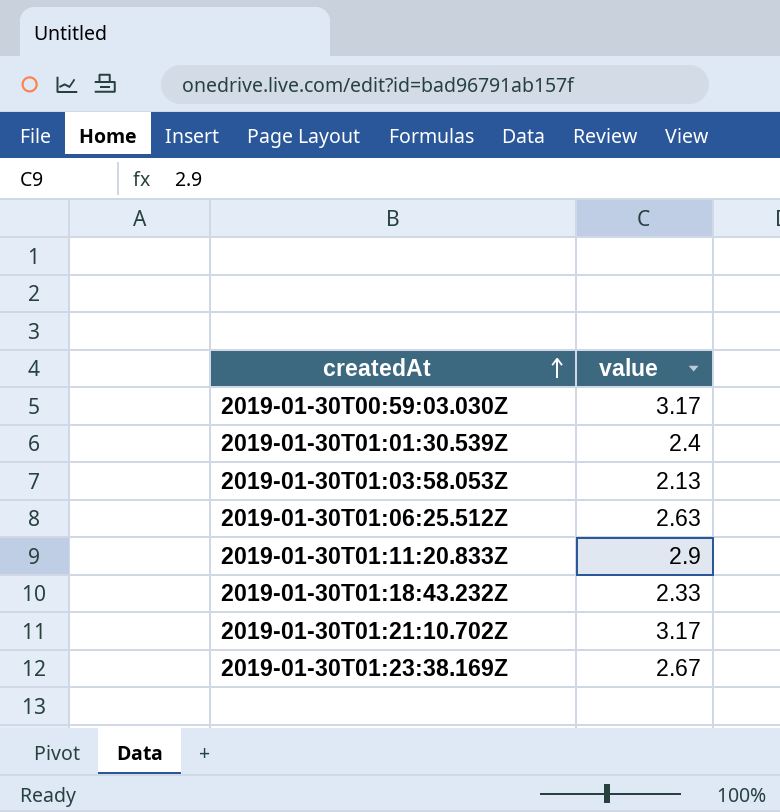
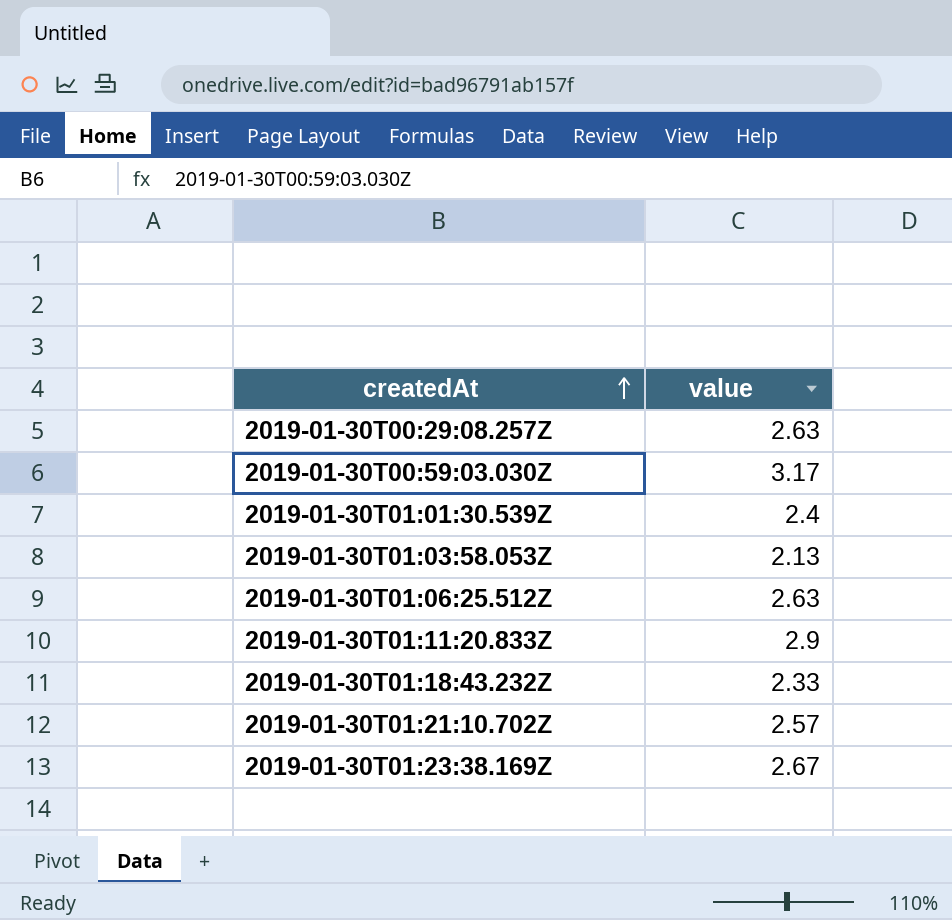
row 2019-01-30T00:29:08.257Z: none -> 2.63
2019-01-30T01:21:10.702Z | value: 3.17 -> 2.57

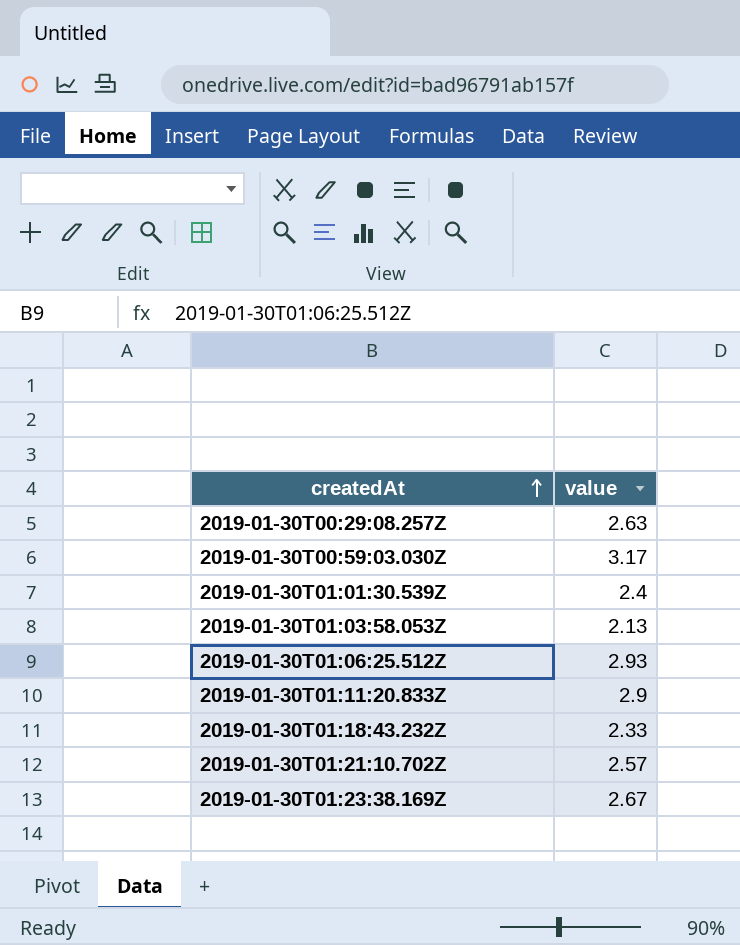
2019-01-30T01:06:25.512Z | value: 2.63 -> 2.93

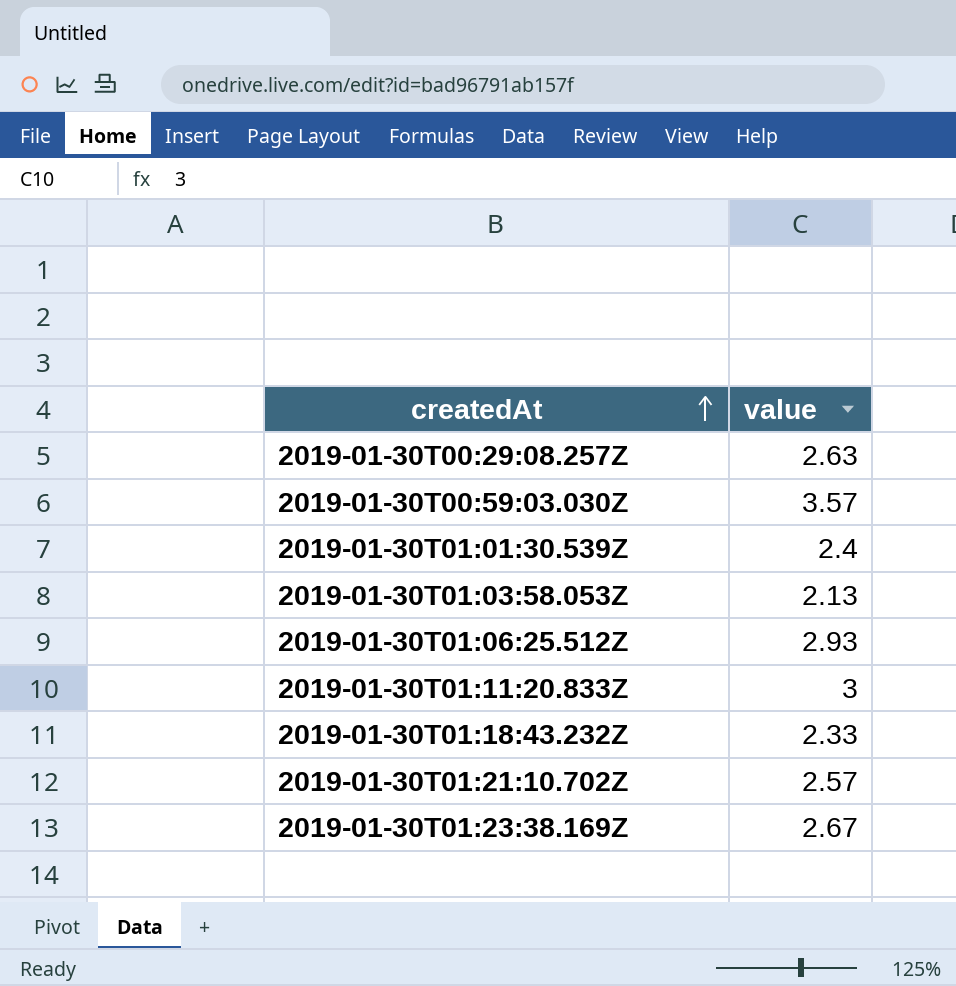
2019-01-30T00:59:03.030Z | value: 3.17 -> 3.57
2019-01-30T01:11:20.833Z | value: 2.9 -> 3

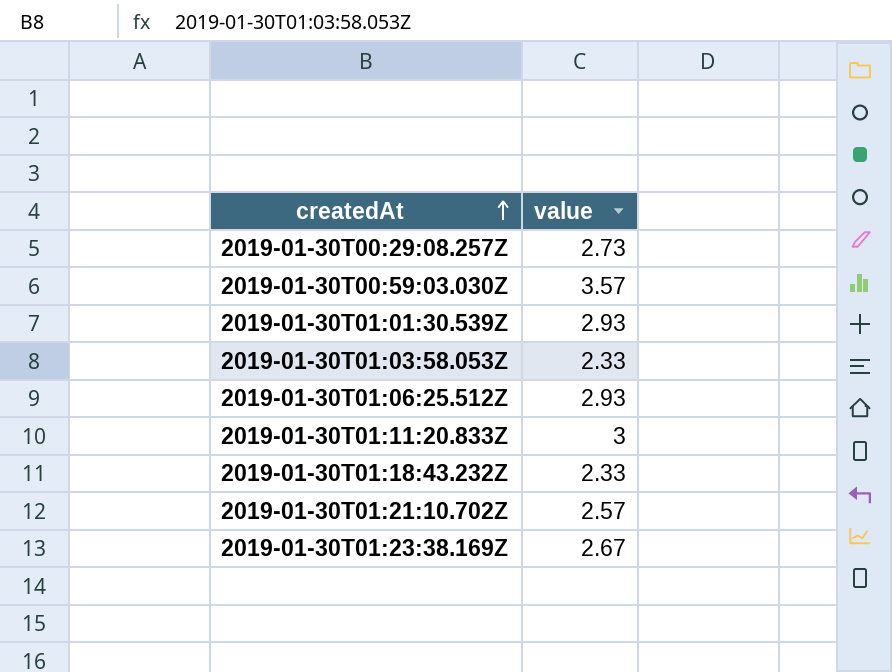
2019-01-30T00:29:08.257Z | value: 2.63 -> 2.73
2019-01-30T01:01:30.539Z | value: 2.4 -> 2.93
2019-01-30T01:03:58.053Z | value: 2.13 -> 2.33

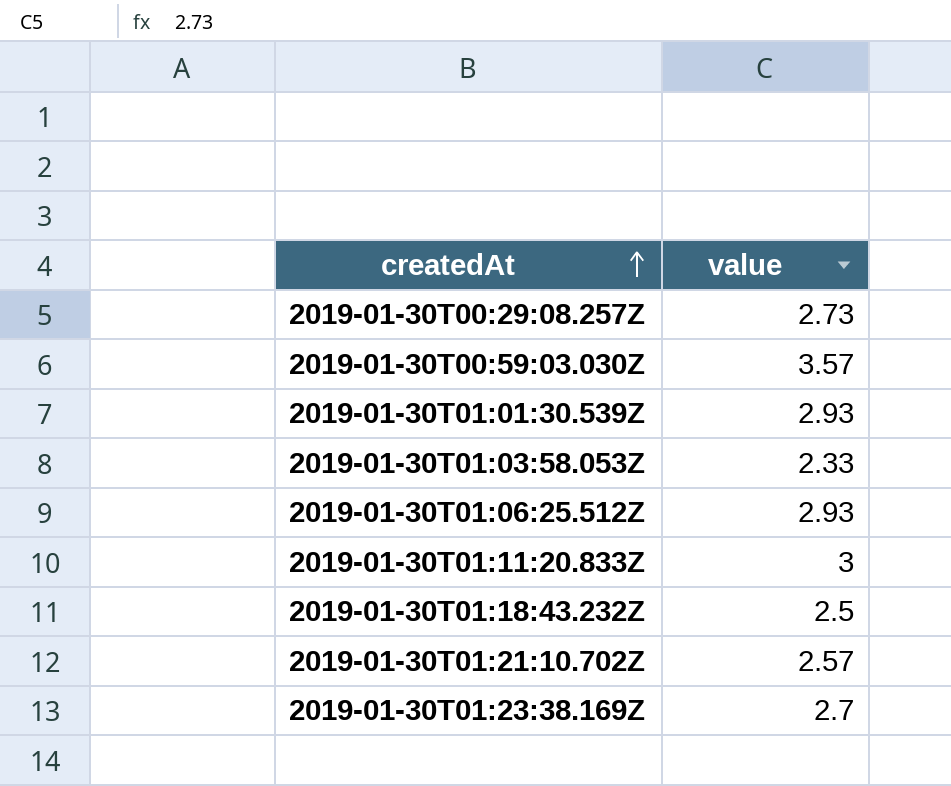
2019-01-30T01:18:43.232Z | value: 2.33 -> 2.5
2019-01-30T01:23:38.169Z | value: 2.67 -> 2.7

